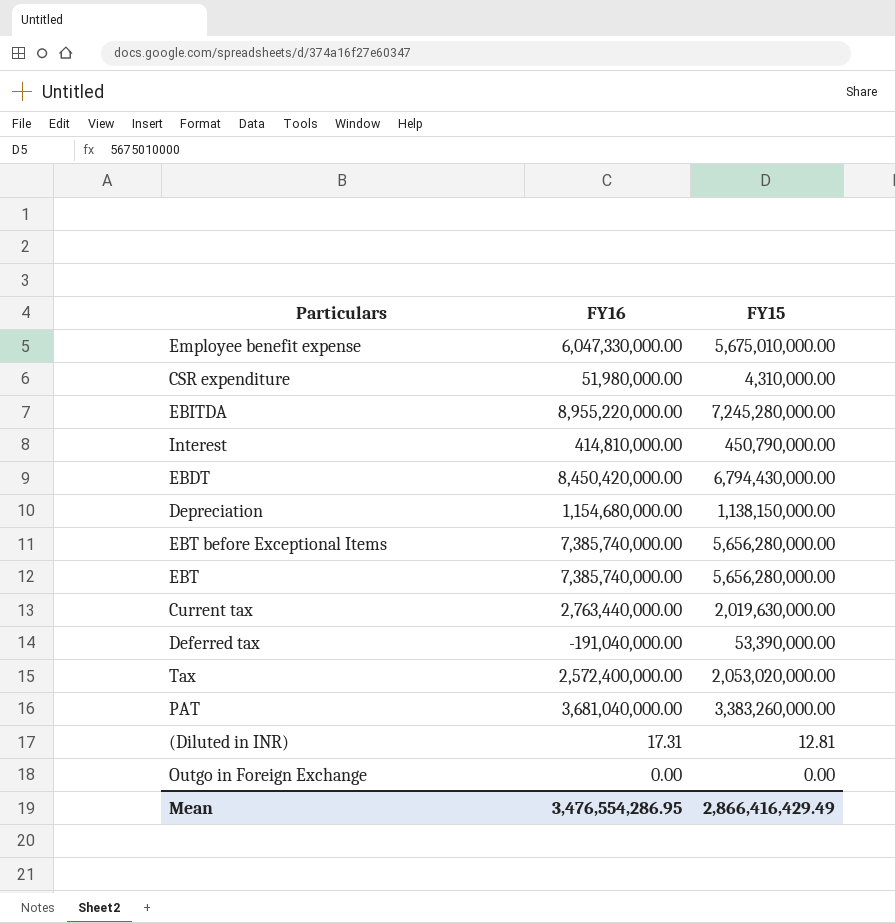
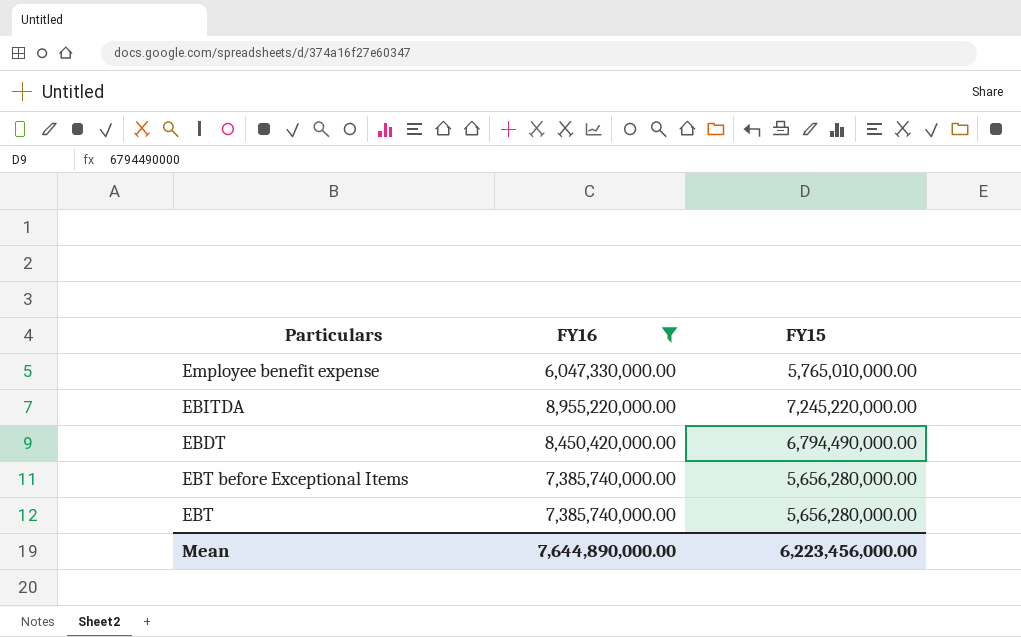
filter: none -> FY16 >= 6,047,330,000.00
Employee benefit expense | FY15: 5,675,010,000.00 -> 5,765,010,000.00
EBITDA | FY15: 7,245,280,000.00 -> 7,245,220,000.00
EBDT | FY15: 6,794,430,000.00 -> 6,794,490,000.00
Mean | FY16: 3,476,554,286.95 -> 7,644,890,000.00
Mean | FY15: 2,866,416,429.49 -> 6,223,456,000.00

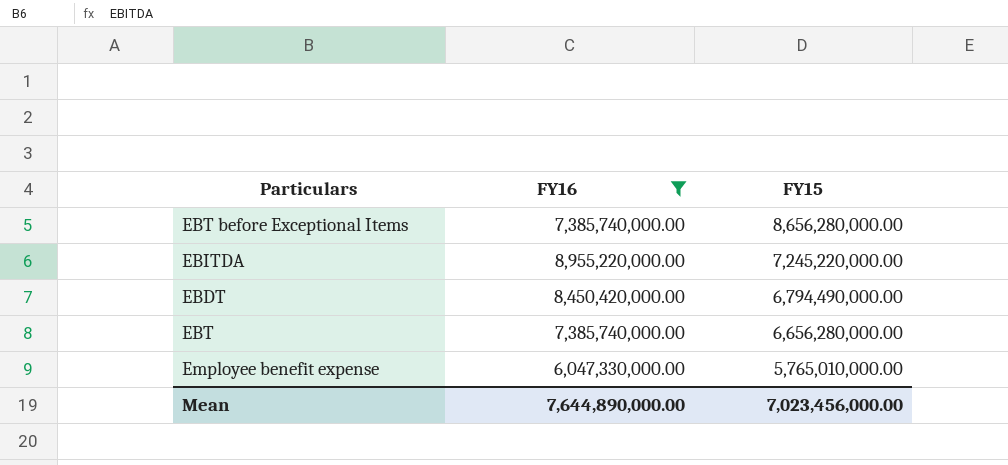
row order: none -> FY15 descending
EBT before Exceptional Items | FY15: 5,656,280,000.00 -> 8,656,280,000.00
EBT | FY15: 5,656,280,000.00 -> 6,656,280,000.00
Mean | FY15: 6,223,456,000.00 -> 7,023,456,000.00

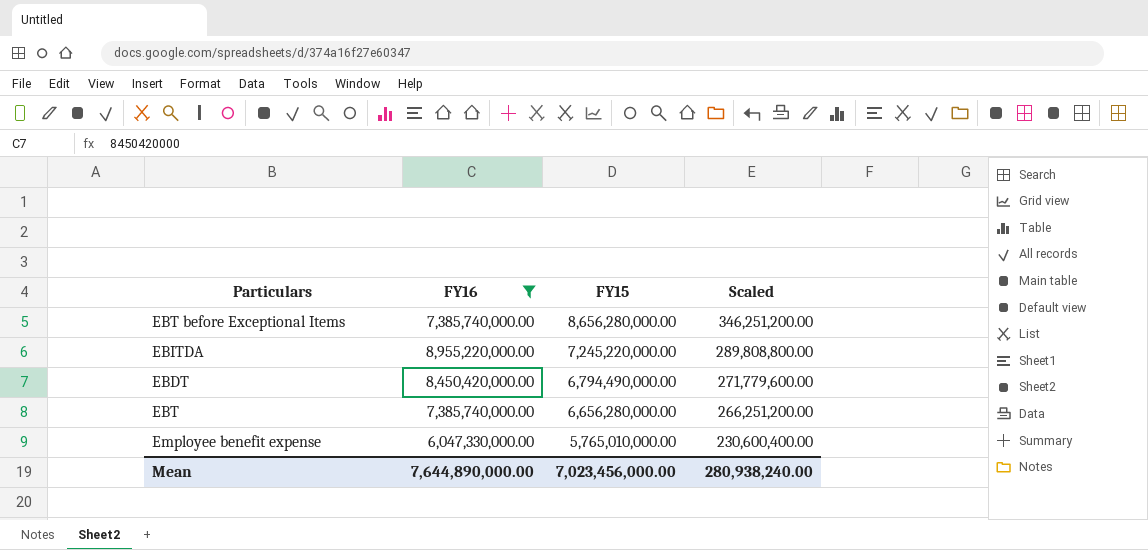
column Scaled | formula: none -> [FY15] * 0.04

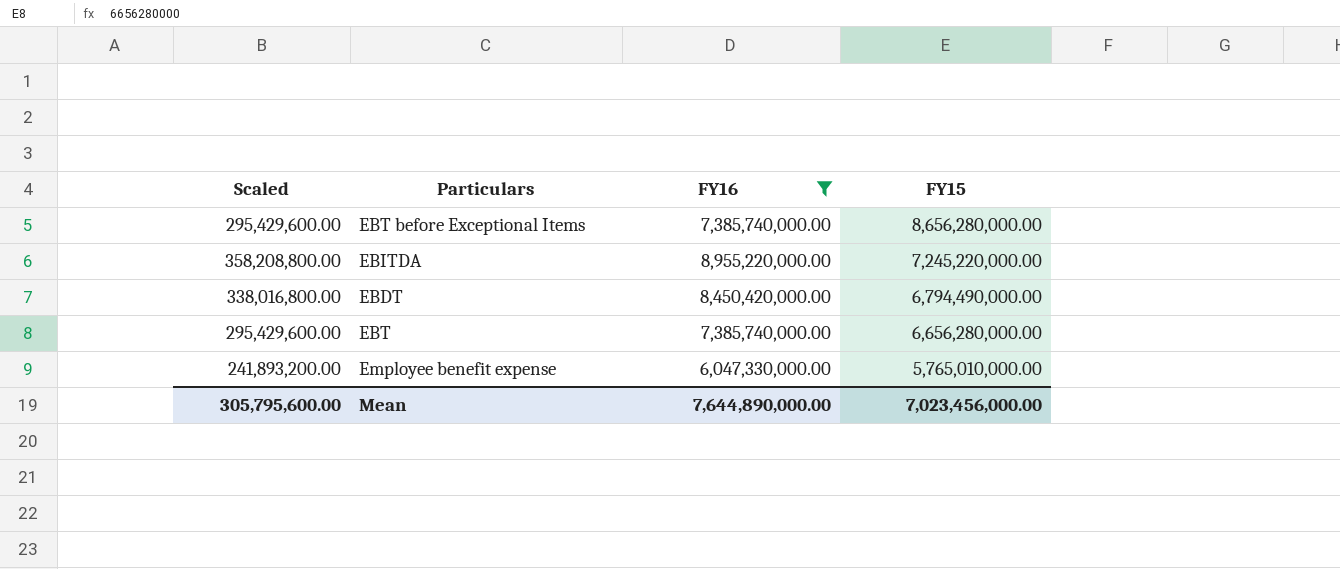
column Scaled | formula: [FY15] * 0.04 -> [FY16] * 0.04
column Scaled | position: 4 -> 1
Mean | Scaled: 280,938,240.00 -> 305,795,600.00

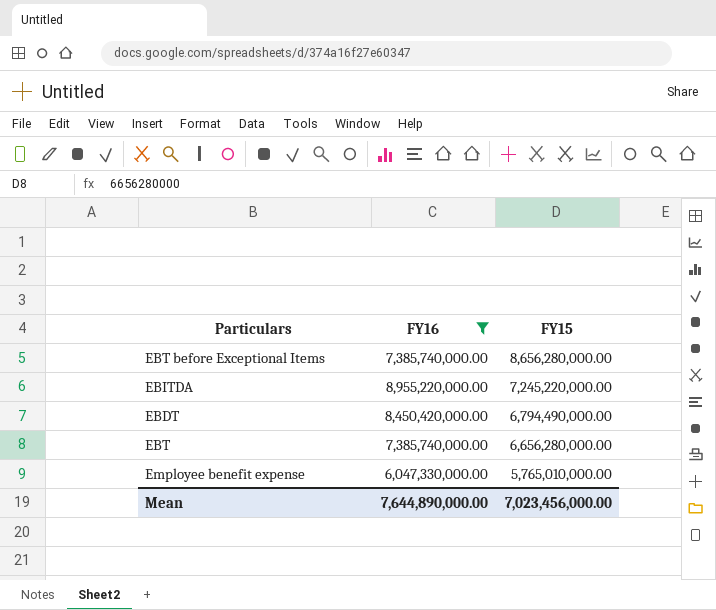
column Scaled | formula: [FY16] * 0.04 -> none

